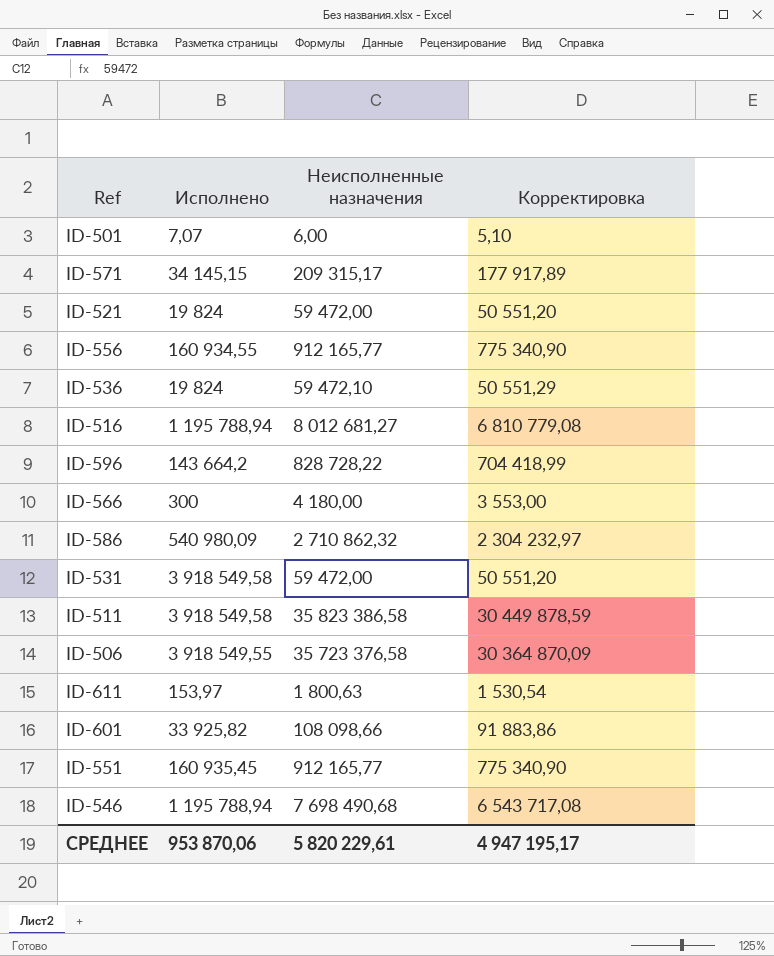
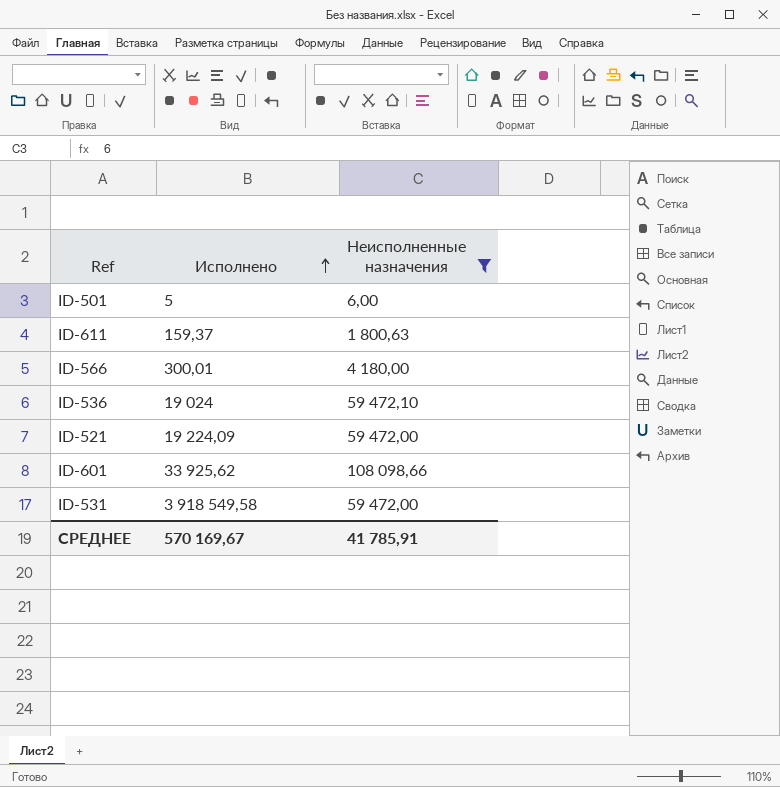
filter: none -> Неисполненные назначения <= 108 098,66
row order: none -> Исполнено ascending
column Корректировка | formula: [Неисполненные назначения] * 0,85 -> none
ID-501 | Исполнено: 7,07 -> 5
ID-611 | Исполнено: 153,97 -> 159,37
ID-566 | Исполнено: 300 -> 300,01
ID-536 | Исполнено: 19 824 -> 19 024
ID-521 | Исполнено: 19 824 -> 19 224,09
ID-601 | Исполнено: 33 925,82 -> 33 925,62
СРЕДНЕЕ | Исполнено: 953 870,06 -> 570 169,67
СРЕДНЕЕ | Неисполненные назначения: 5 820 229,61 -> 41 785,91

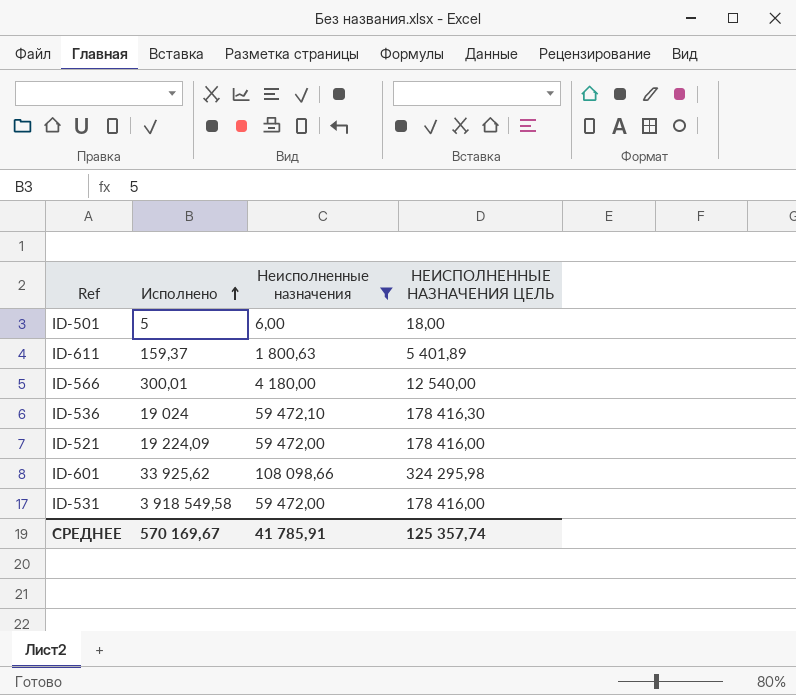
column НЕИСПОЛНЕННЫЕ НАЗНАЧЕНИЯ ЦЕЛЬ | formula: none -> [Неисполненные назначения] * 3

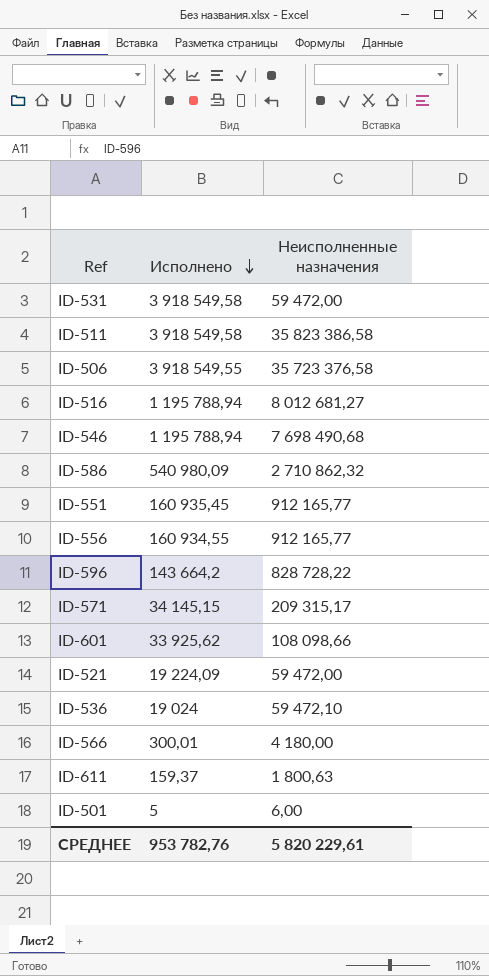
filter: Неисполненные назначения <= 108 098,66 -> none
row order: Исполнено ascending -> Исполнено descending
column НЕИСПОЛНЕННЫЕ НАЗНАЧЕНИЯ ЦЕЛЬ | formula: [Неисполненные назначения] * 3 -> none
СРЕДНЕЕ | Исполнено: 570 169,67 -> 953 782,76
СРЕДНЕЕ | Неисполненные назначения: 41 785,91 -> 5 820 229,61

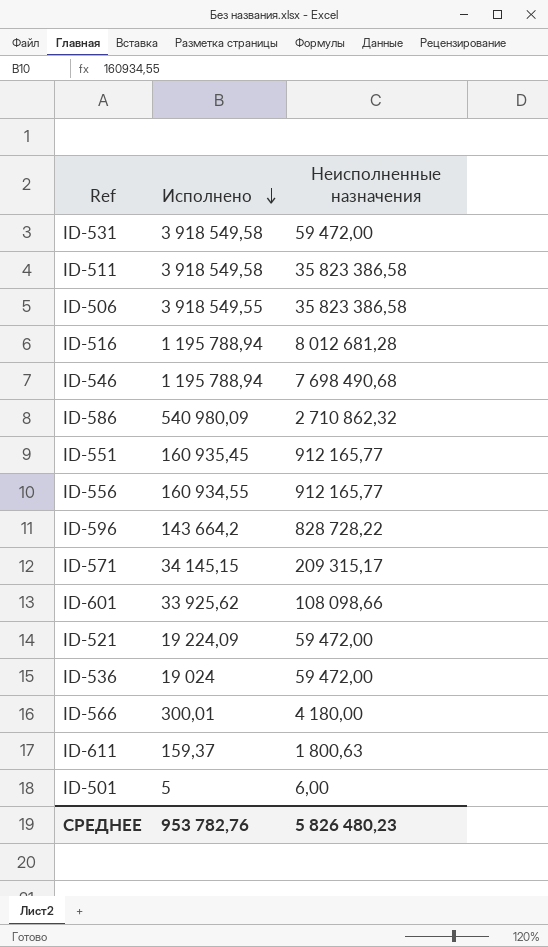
ID-506 | Неисполненные назначения: 35 723 376,58 -> 35 823 386,58
ID-516 | Неисполненные назначения: 8 012 681,27 -> 8 012 681,28
ID-536 | Неисполненные назначения: 59 472,10 -> 59 472,00
СРЕДНЕЕ | Неисполненные назначения: 5 820 229,61 -> 5 826 480,23

